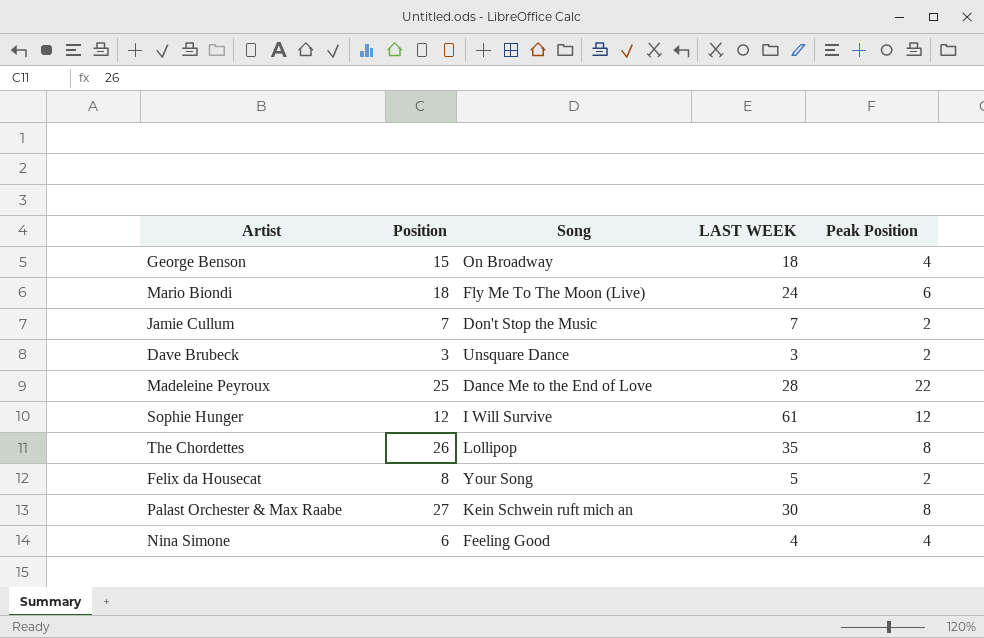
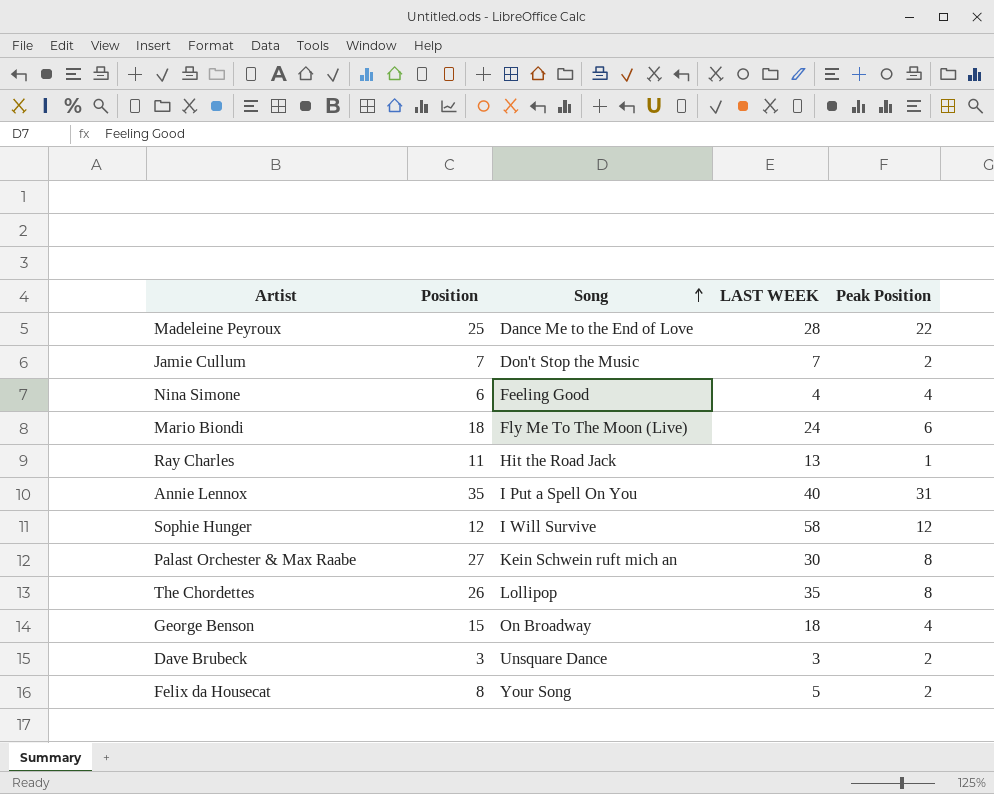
row order: none -> Song ascending
row Ray Charles: none -> 11 | Hit the Road Jack | 13 | 1
row Annie Lennox: none -> 35 | I Put a Spell On You | 40 | 31
Sophie Hunger | LAST WEEK: 61 -> 58

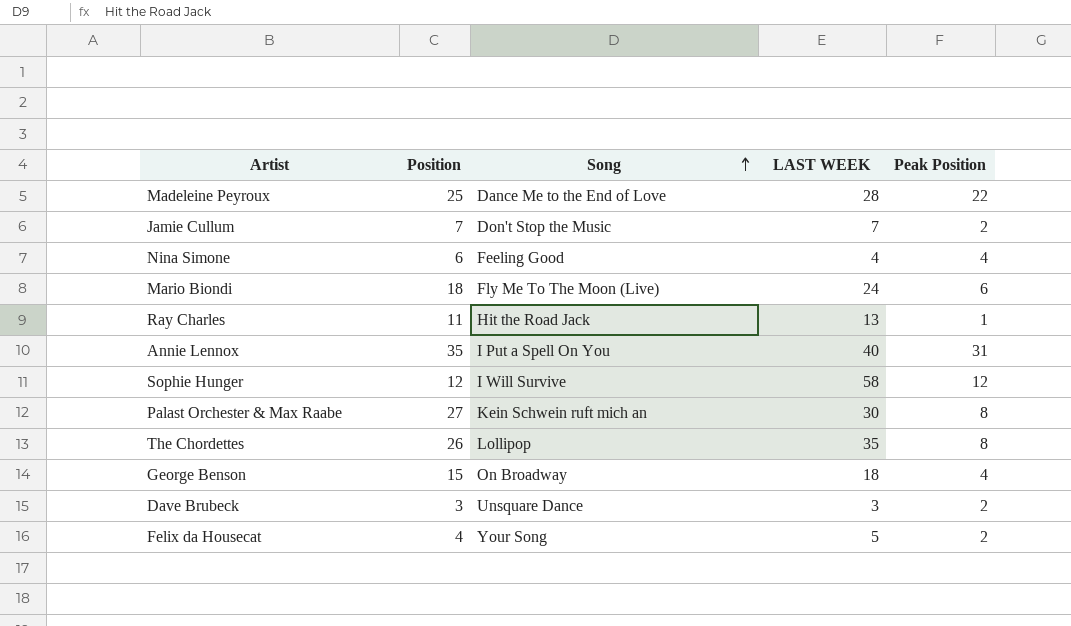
Felix da Housecat | Position: 8 -> 4

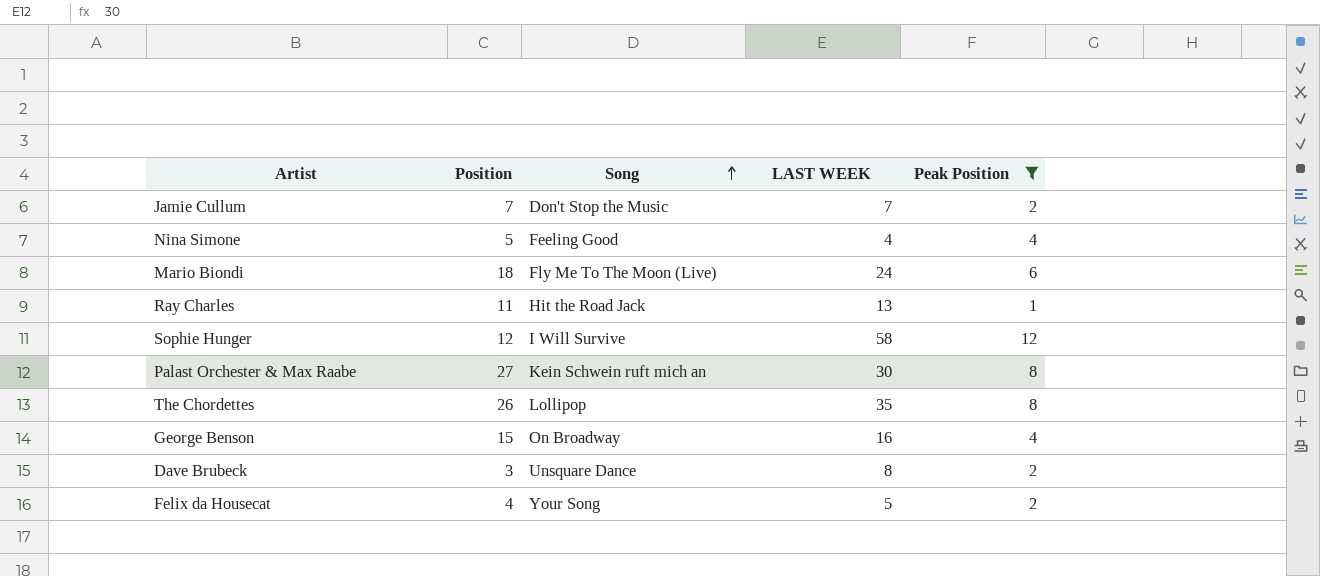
filter: none -> Peak Position <= 12
Nina Simone | Position: 6 -> 5
George Benson | LAST WEEK: 18 -> 16
Dave Brubeck | LAST WEEK: 3 -> 8

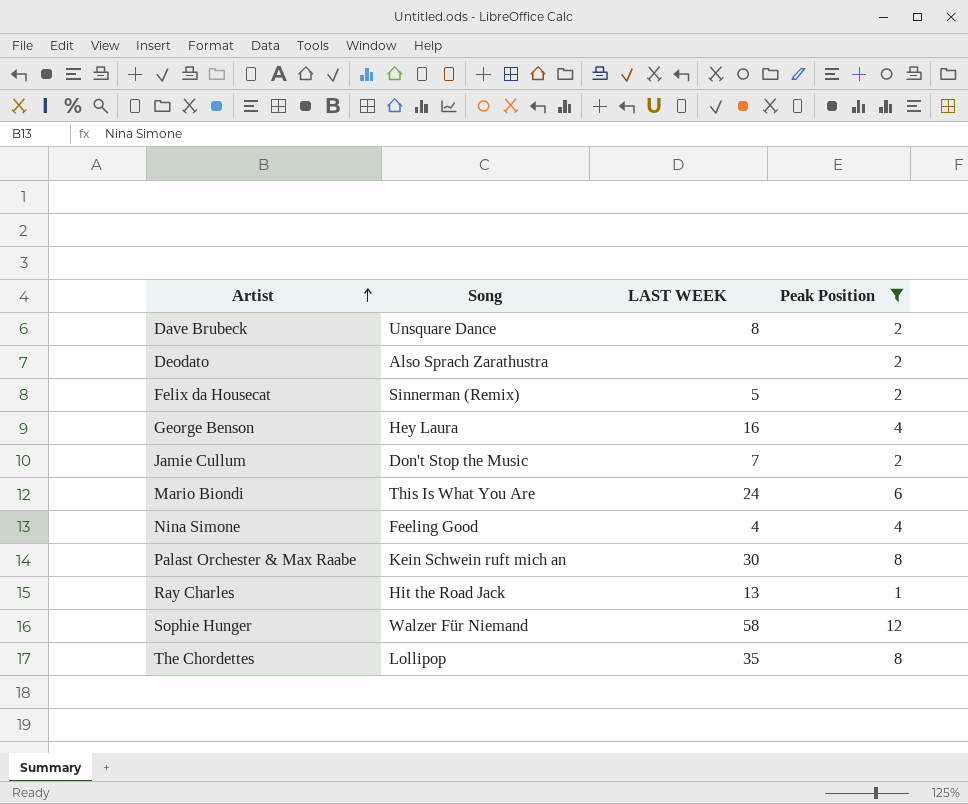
row order: Song ascending -> Artist ascending
column Position | position: 2 -> none
row Deodato: none -> Also Sprach Zarathustra | none | 2
Felix da Housecat | Song: Your Song -> Sinnerman (Remix)
George Benson | Song: On Broadway -> Hey Laura
Mario Biondi | Song: Fly Me To The Moon (Live) -> This Is What You Are
Sophie Hunger | Song: I Will Survive -> Walzer Für Niemand

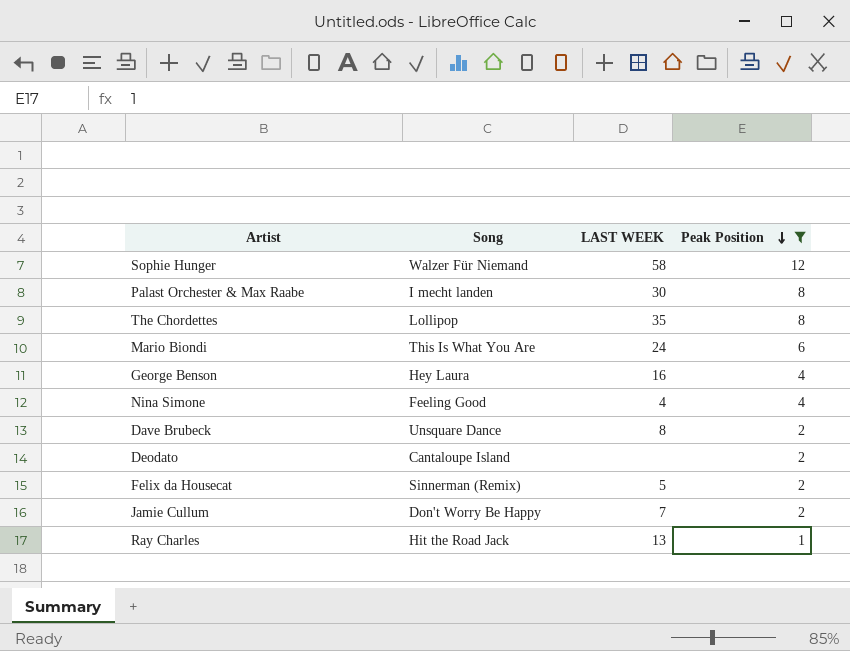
row order: Artist ascending -> Peak Position descending
Palast Orchester & Max Raabe | Song: Kein Schwein ruft mich an -> I mecht landen
Deodato | Song: Also Sprach Zarathustra -> Cantaloupe Island
Jamie Cullum | Song: Don't Stop the Music -> Don't Worry Be Happy

